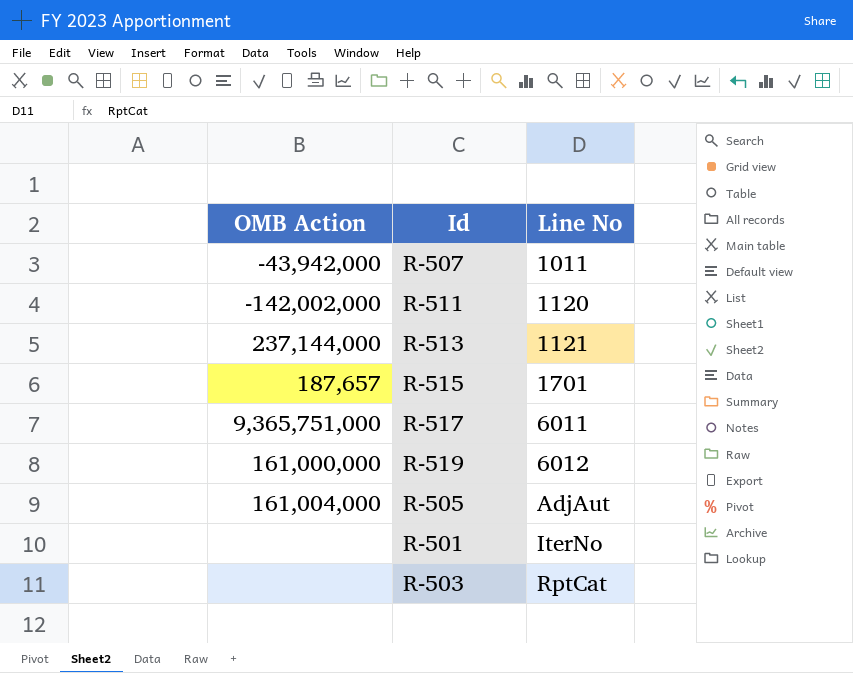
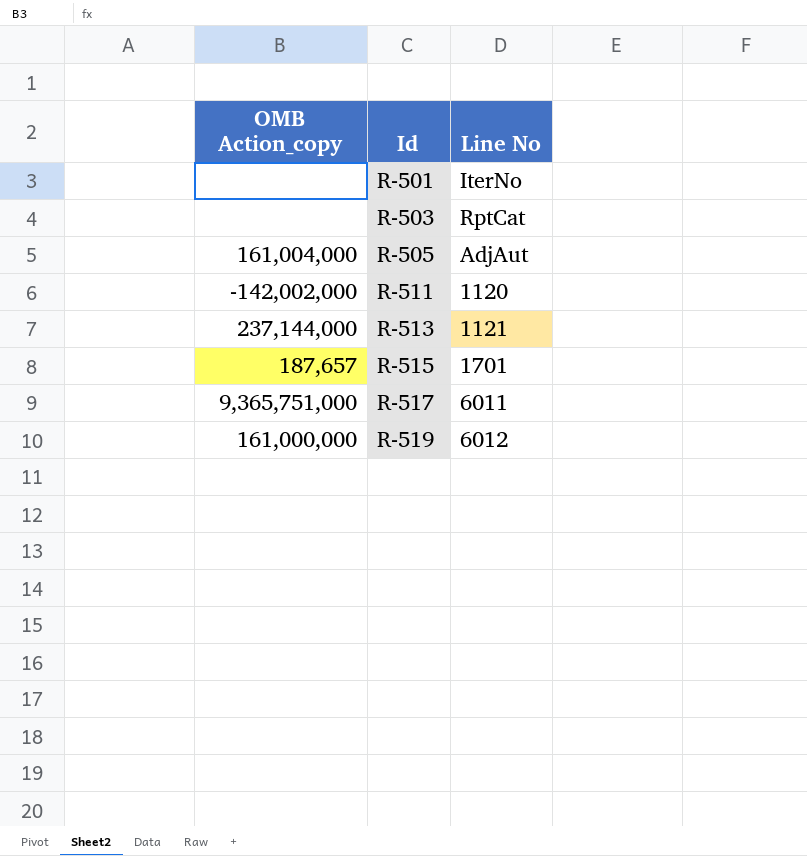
row order: Line No ascending -> Id ascending
column name: OMB Action -> OMB Action_copy
row R-507: -43,942,000 | 1011 -> none

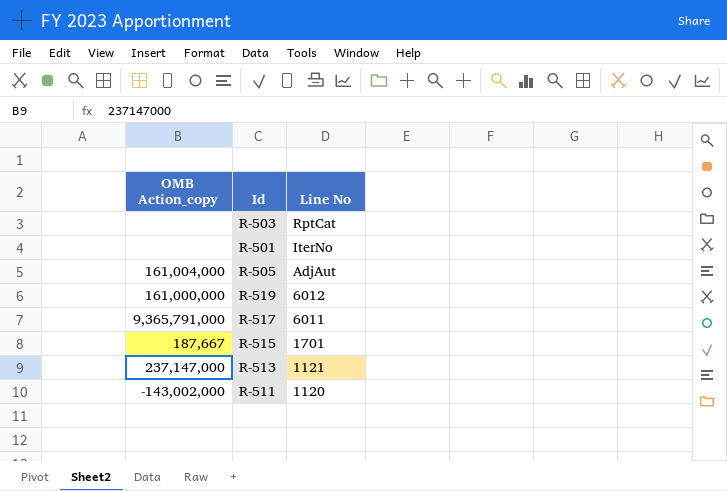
row order: Id ascending -> Line No descending
R-517 | OMB Action_copy: 9,365,751,000 -> 9,365,791,000
R-515 | OMB Action_copy: 187,657 -> 187,667
R-513 | OMB Action_copy: 237,144,000 -> 237,147,000
R-511 | OMB Action_copy: -142,002,000 -> -143,002,000

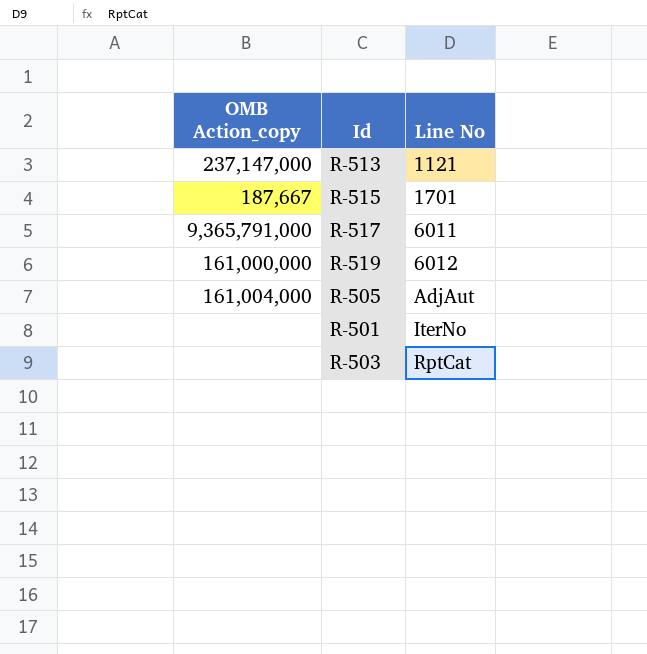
row order: Line No descending -> Line No ascending
row R-511: -143,002,000 | 1120 -> none

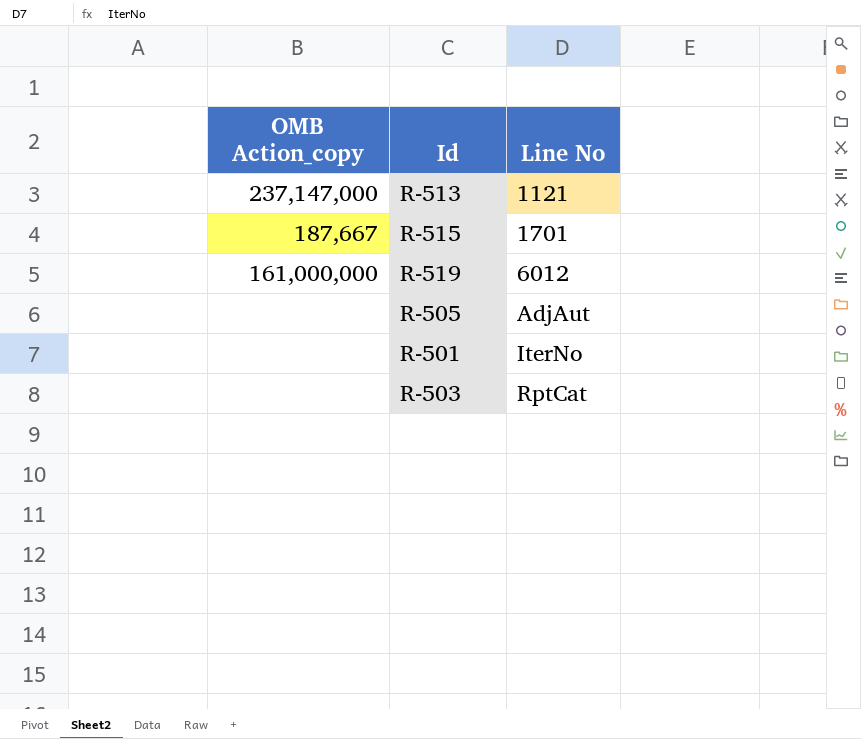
row R-517: 9,365,791,000 | 6011 -> none
R-505 | OMB Action_copy: 161,004,000 -> none

